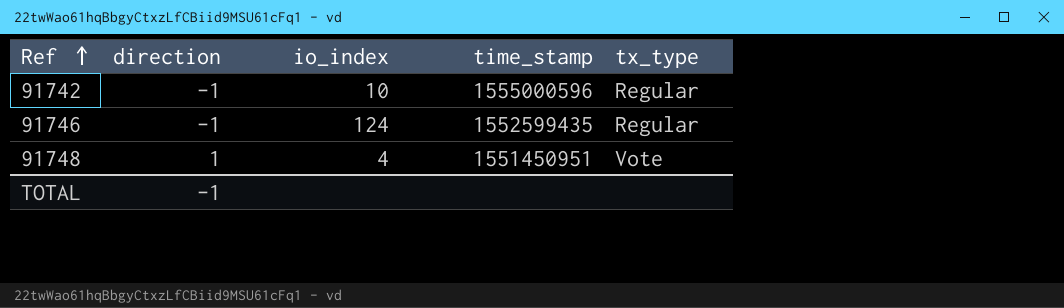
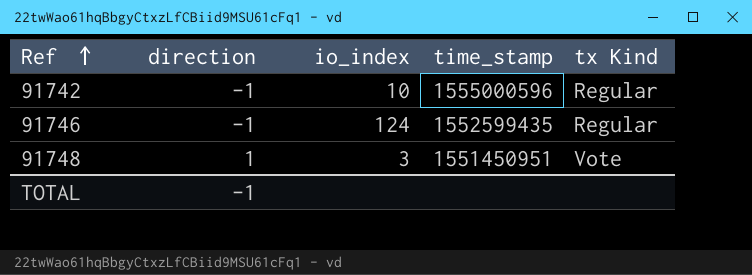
column name: tx_type -> tx Kind
91748 | io_index: 4 -> 3

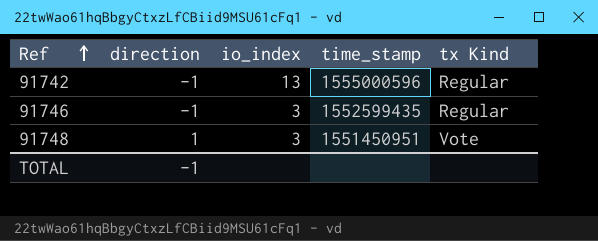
91742 | io_index: 10 -> 13
91746 | io_index: 124 -> 3

